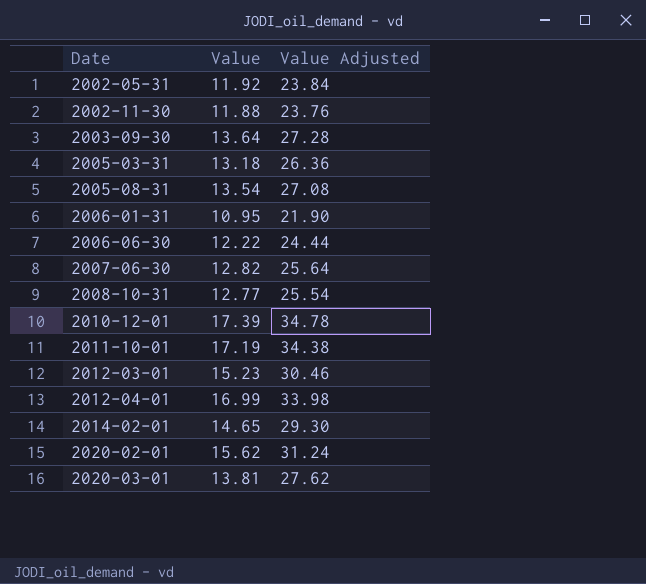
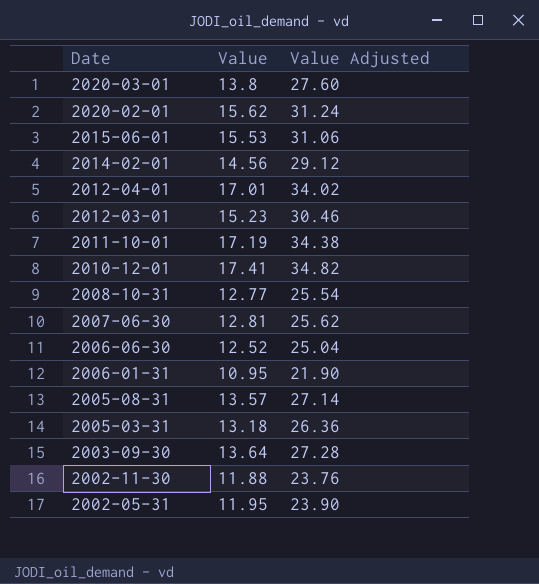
row order: Date ascending -> Date descending
2020-03-01 | Value: 13.81 -> 13.8
2020-03-01 | Value Adjusted: 27.62 -> 27.60
row 2015-06-01: none -> 15.53 | 31.06
2014-02-01 | Value: 14.65 -> 14.56
2014-02-01 | Value Adjusted: 29.30 -> 29.12
2012-04-01 | Value: 16.99 -> 17.01
2012-04-01 | Value Adjusted: 33.98 -> 34.02
2010-12-01 | Value: 17.39 -> 17.41
2010-12-01 | Value Adjusted: 34.78 -> 34.82
2007-06-30 | Value: 12.82 -> 12.81
2007-06-30 | Value Adjusted: 25.64 -> 25.62
2006-06-30 | Value: 12.22 -> 12.52
2006-06-30 | Value Adjusted: 24.44 -> 25.04
2005-08-31 | Value: 13.54 -> 13.57
2005-08-31 | Value Adjusted: 27.08 -> 27.14
2002-05-31 | Value: 11.92 -> 11.95
2002-05-31 | Value Adjusted: 23.84 -> 23.90

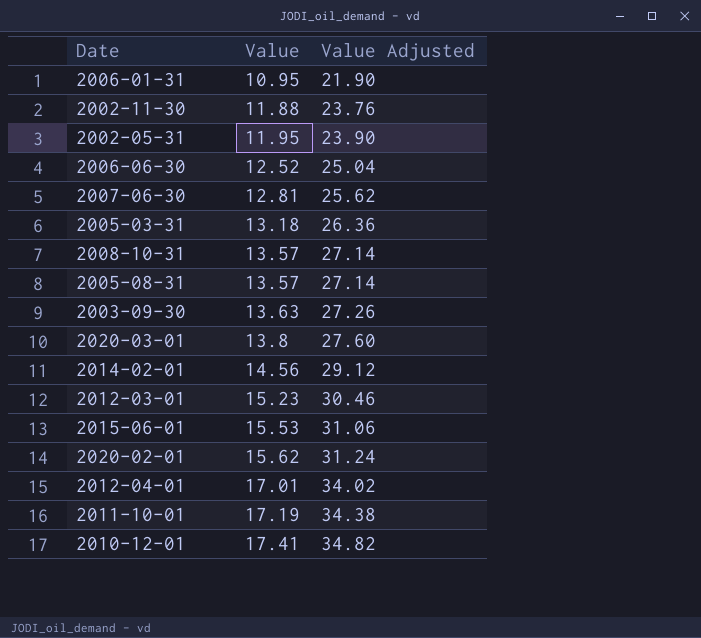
row order: Date descending -> Value ascending
2008-10-31 | Value: 12.77 -> 13.57
2008-10-31 | Value Adjusted: 25.54 -> 27.14
2003-09-30 | Value: 13.64 -> 13.63
2003-09-30 | Value Adjusted: 27.28 -> 27.26

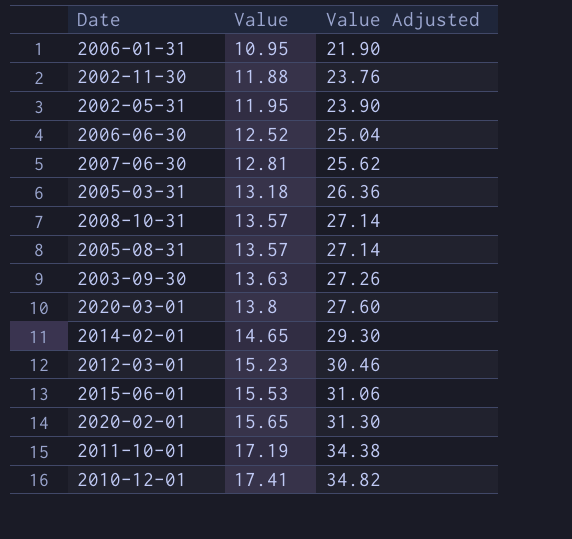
row 2012-04-01: 17.01 | 34.02 -> none
2014-02-01 | Value: 14.56 -> 14.65
2014-02-01 | Value Adjusted: 29.12 -> 29.30
2020-02-01 | Value: 15.62 -> 15.65
2020-02-01 | Value Adjusted: 31.24 -> 31.30

